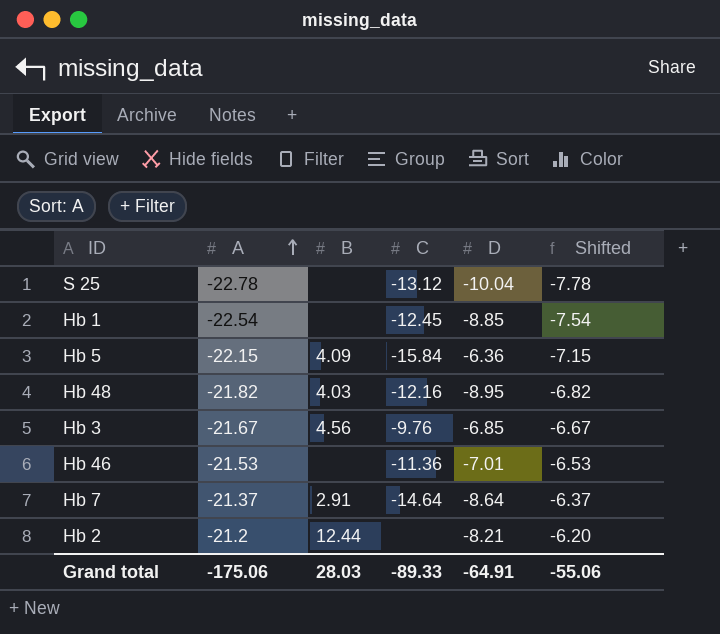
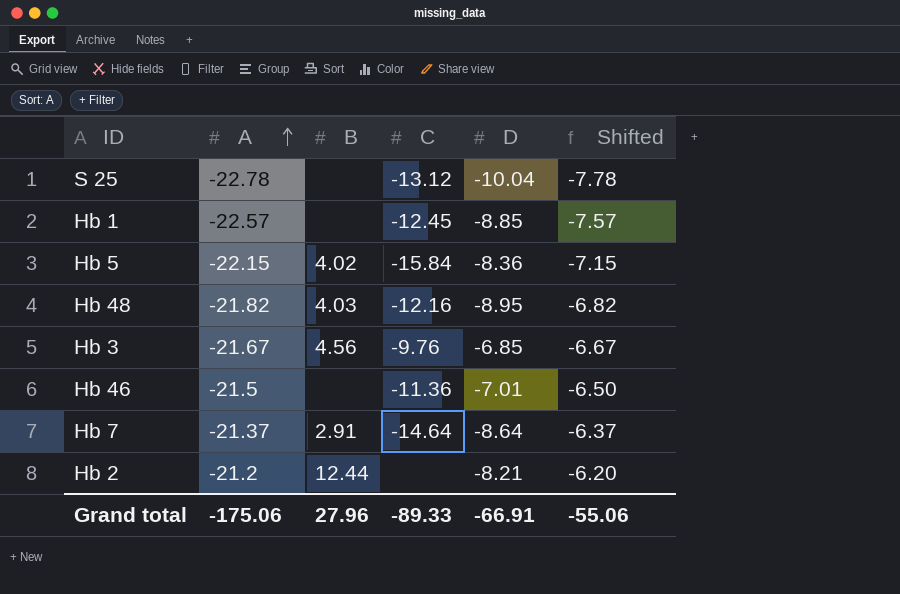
Hb 1 | A: -22.54 -> -22.57
Hb 1 | Shifted: -7.54 -> -7.57
Hb 5 | B: 4.09 -> 4.02
Hb 5 | D: -6.36 -> -8.36
Hb 46 | A: -21.53 -> -21.5
Hb 46 | Shifted: -6.53 -> -6.50
Grand total | B: 28.03 -> 27.96
Grand total | D: -64.91 -> -66.91

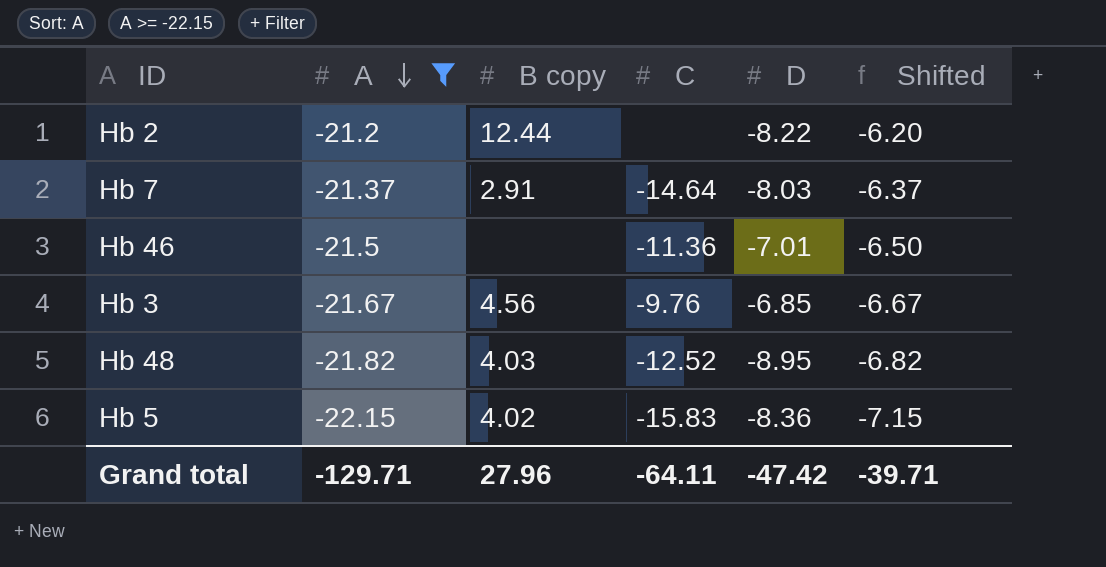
filter: none -> A >= -22.15
row order: A ascending -> A descending
column name: B -> B copy
Hb 2 | D: -8.21 -> -8.22
Hb 7 | D: -8.64 -> -8.03
Hb 48 | C: -12.16 -> -12.52
Hb 5 | C: -15.84 -> -15.83
Grand total | A: -175.06 -> -129.71
Grand total | C: -89.33 -> -64.11
Grand total | D: -66.91 -> -47.42
Grand total | Shifted: -55.06 -> -39.71

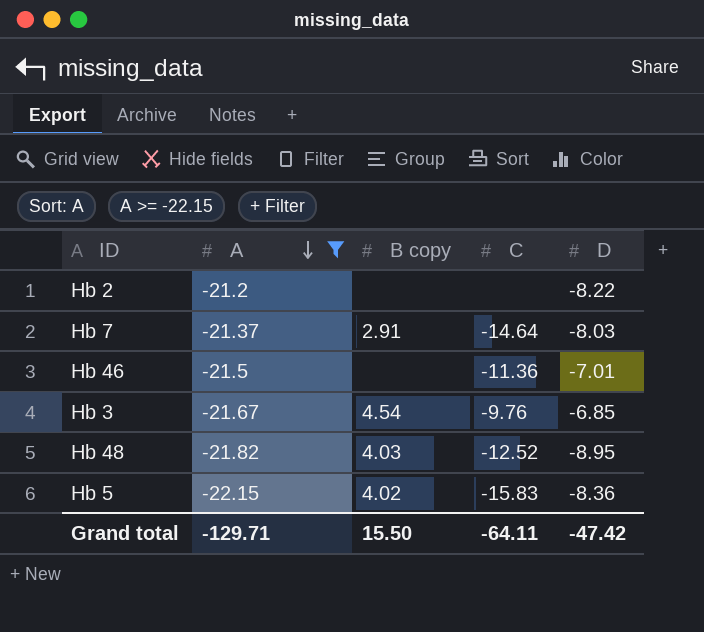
column Shifted | formula: [A] + 15 -> none
Hb 2 | B copy: 12.44 -> none
Hb 3 | B copy: 4.56 -> 4.54
Grand total | B copy: 27.96 -> 15.50

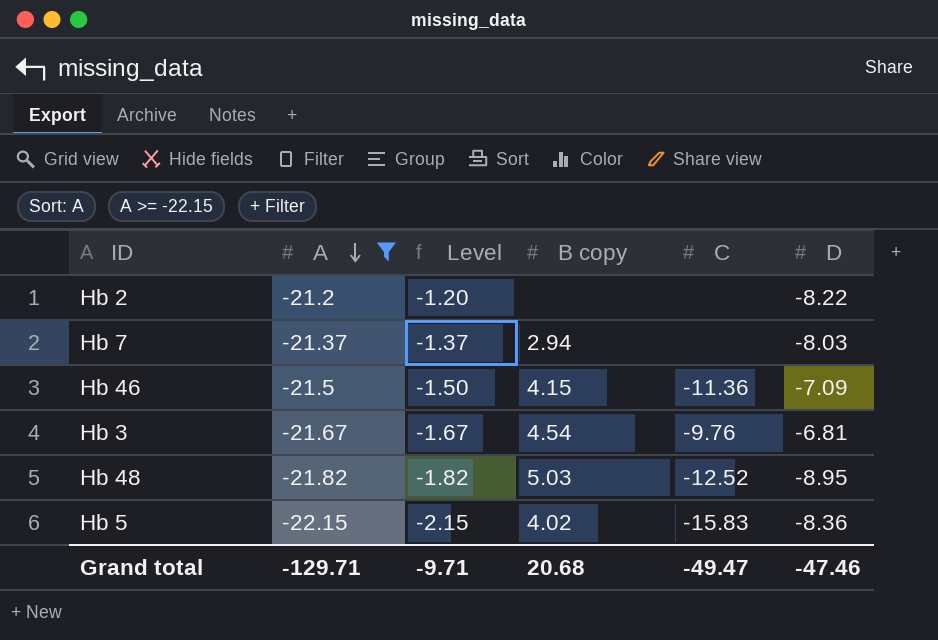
column Level | formula: none -> [A] + 20
Hb 7 | B copy: 2.91 -> 2.94
Hb 7 | C: -14.64 -> none
Hb 46 | B copy: none -> 4.15
Hb 46 | D: -7.01 -> -7.09
Hb 3 | D: -6.85 -> -6.81
Hb 48 | B copy: 4.03 -> 5.03
Grand total | B copy: 15.50 -> 20.68
Grand total | C: -64.11 -> -49.47
Grand total | D: -47.42 -> -47.46

